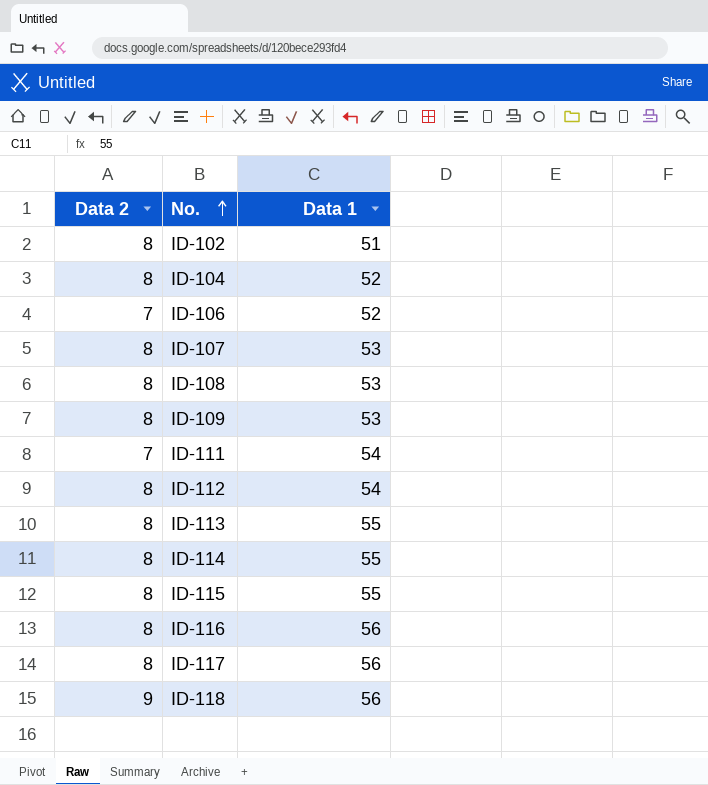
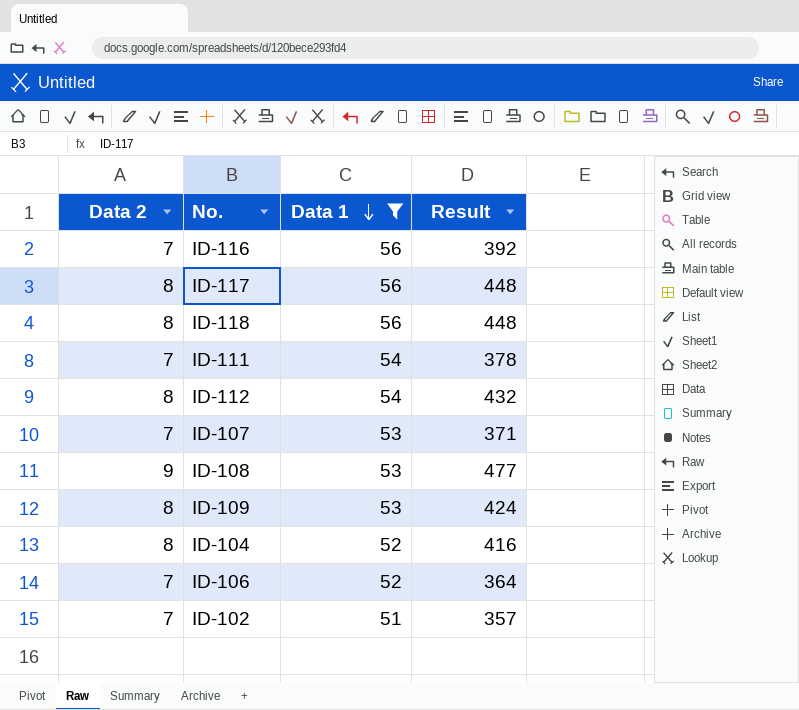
filter: none -> Data 1 != 55
row order: No. ascending -> Data 1 descending
column Result | formula: none -> [Data 2] * [Data 1]
ID-116 | Data 2: 8 -> 7
ID-118 | Data 2: 9 -> 8
ID-107 | Data 2: 8 -> 7
ID-108 | Data 2: 8 -> 9
ID-102 | Data 2: 8 -> 7

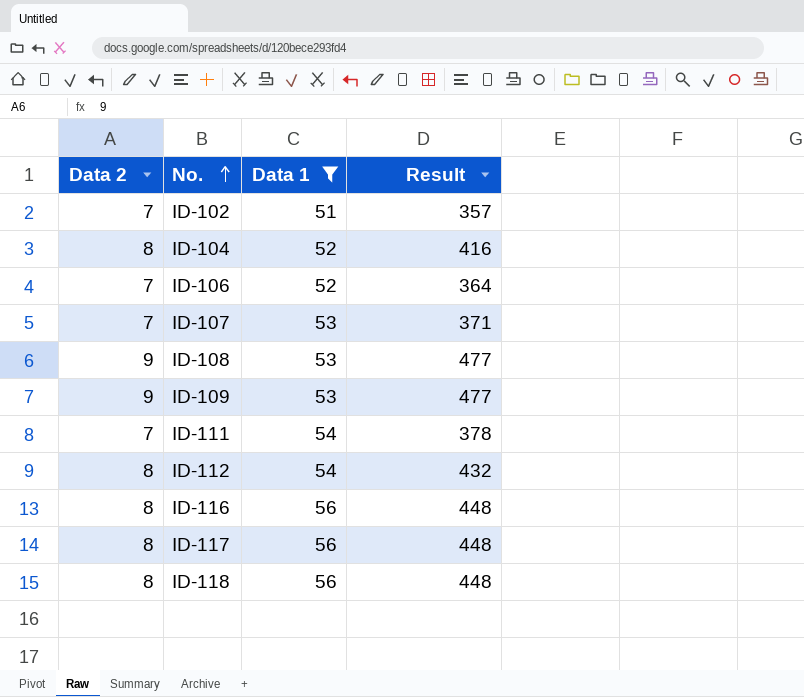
row order: Data 1 descending -> No. ascending
ID-109 | Data 2: 8 -> 9
ID-109 | Result: 424 -> 477
ID-116 | Data 2: 7 -> 8
ID-116 | Result: 392 -> 448

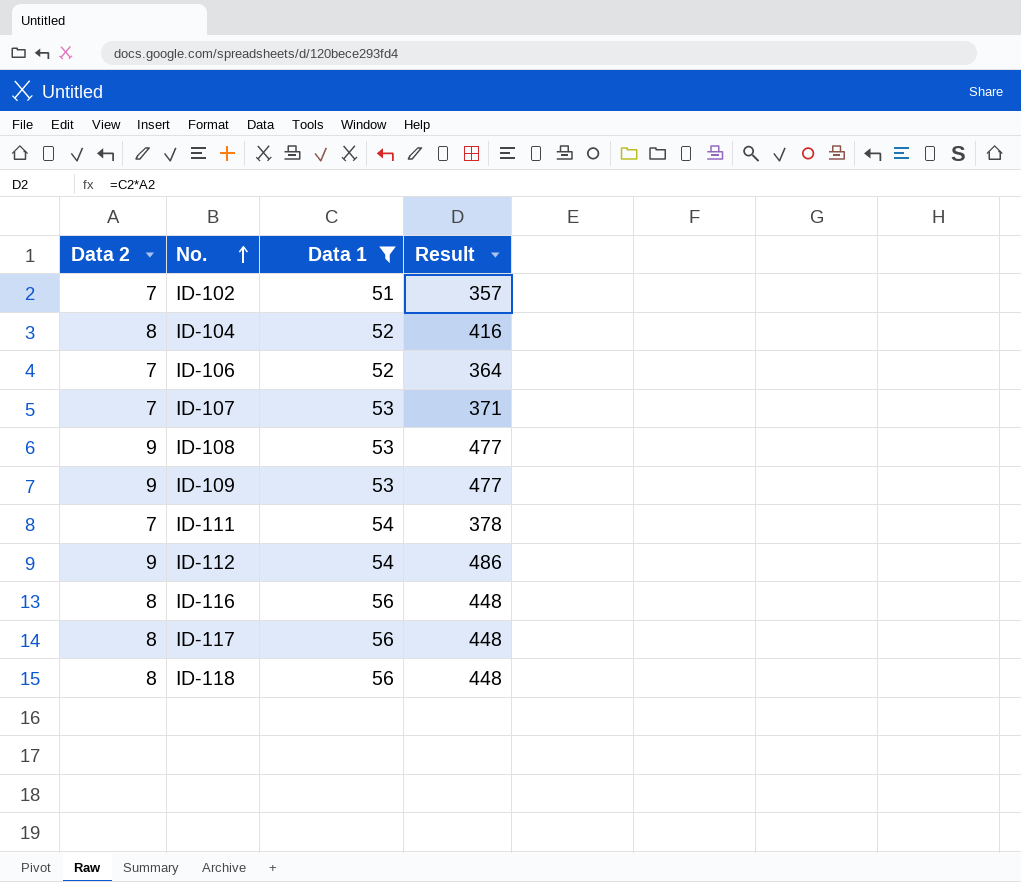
ID-112 | Data 2: 8 -> 9
ID-112 | Result: 432 -> 486

